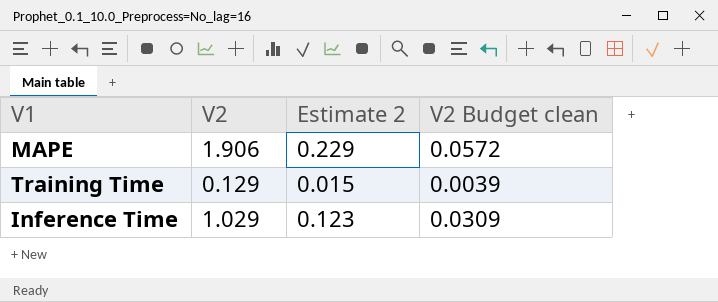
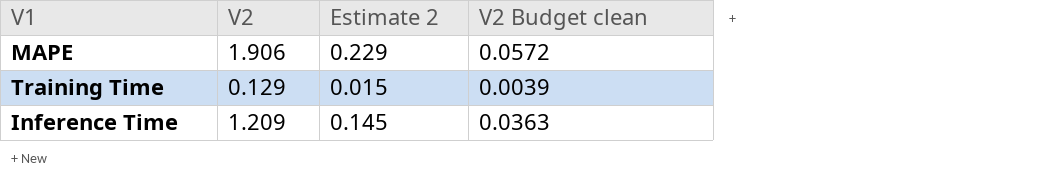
Inference Time | V2: 1.029 -> 1.209
Inference Time | Estimate 2: 0.123 -> 0.145
Inference Time | V2 Budget clean: 0.0309 -> 0.0363

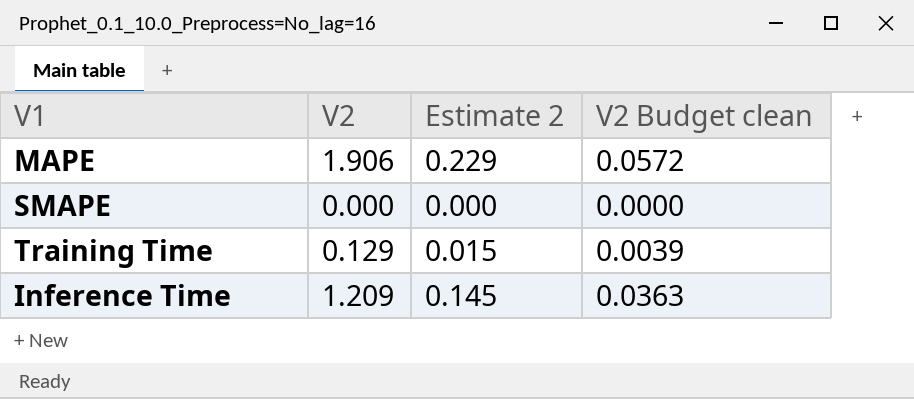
row SMAPE: none -> 0.000 | 0.000 | 0.0000

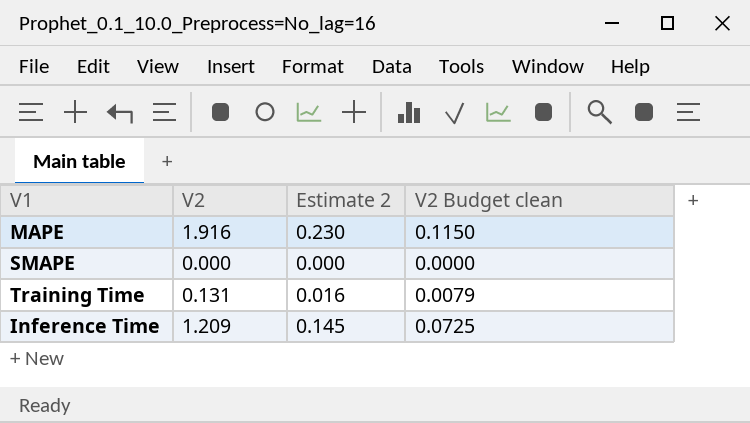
column V2 Budget clean | formula: [V2] * 0.03 -> [V2] * 0.06
MAPE | V2: 1.906 -> 1.916
MAPE | Estimate 2: 0.229 -> 0.230
Training Time | V2: 0.129 -> 0.131
Training Time | Estimate 2: 0.015 -> 0.016

